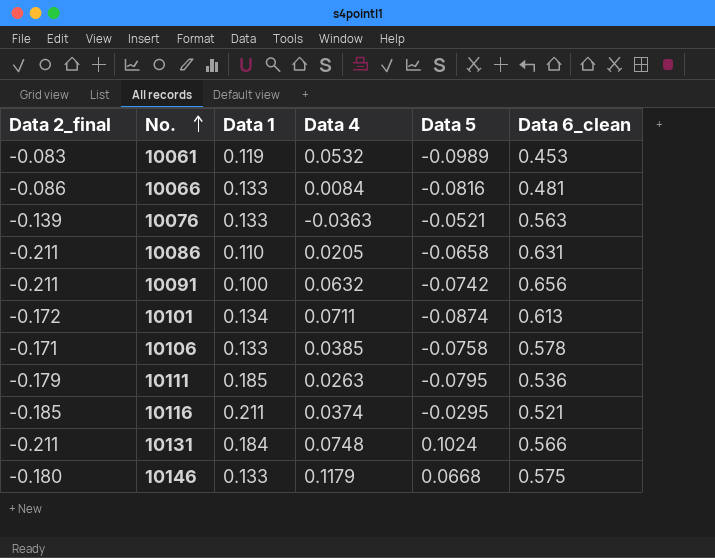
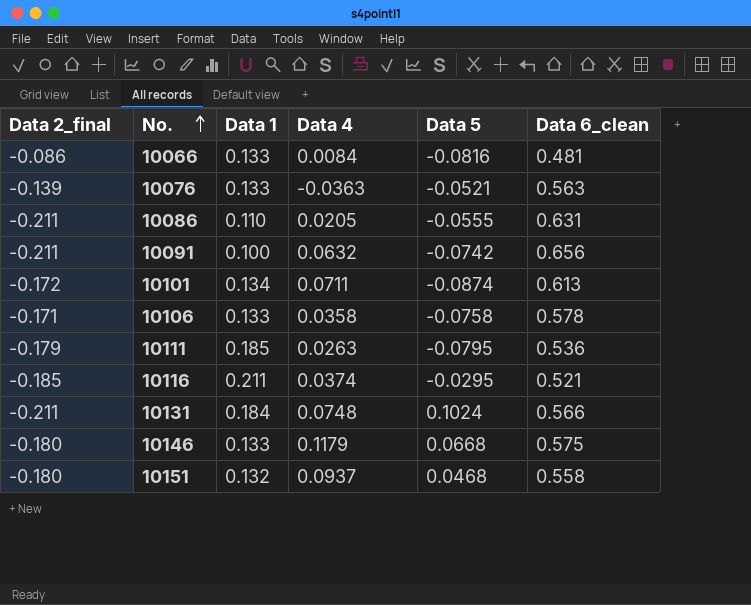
row 10061: -0.083 | 0.119 | 0.0532 | -0.0989 | 0.453 -> none
10086 | Data 5: -0.0658 -> -0.0555
10106 | Data 4: 0.0385 -> 0.0358
row 10151: none -> -0.180 | 0.132 | 0.0937 | 0.0468 | 0.558

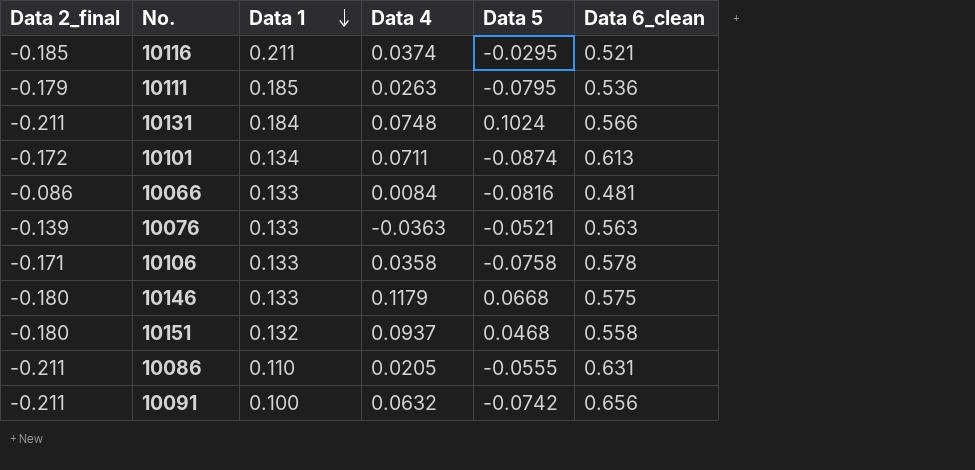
row order: No. ascending -> Data 1 descending

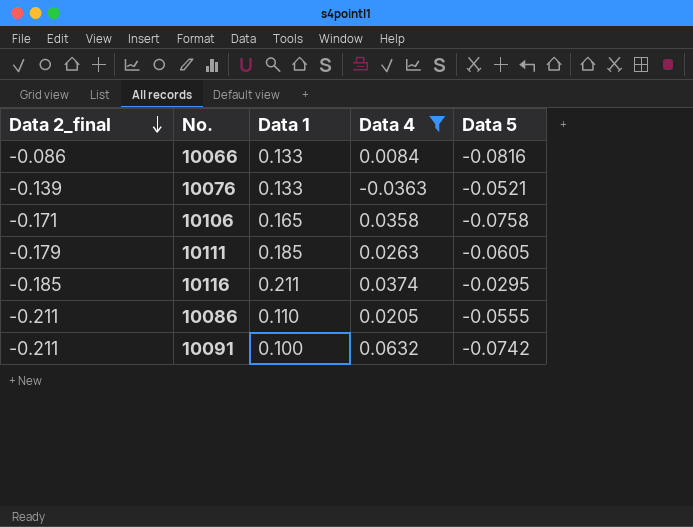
filter: none -> Data 4 <= 0.0632
row order: Data 1 descending -> Data 2_final descending
column Data 6_clean | position: 6 -> none
10106 | Data 1: 0.133 -> 0.165
10111 | Data 5: -0.0795 -> -0.0605

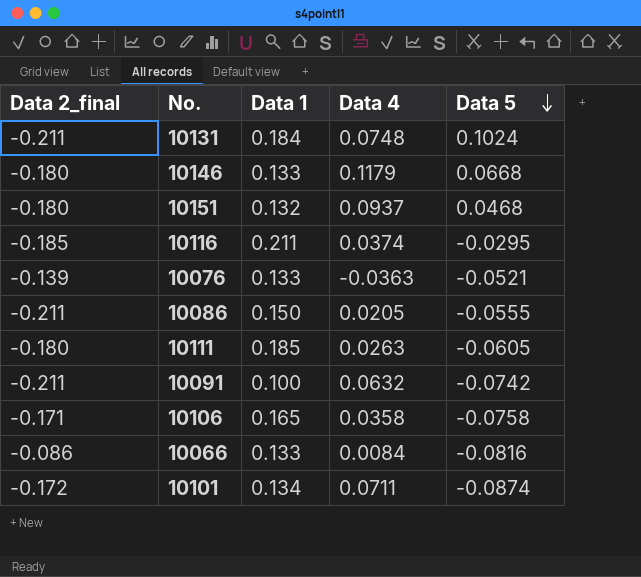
filter: Data 4 <= 0.0632 -> none
row order: Data 2_final descending -> Data 5 descending
10086 | Data 1: 0.110 -> 0.150
10111 | Data 2_final: -0.179 -> -0.180

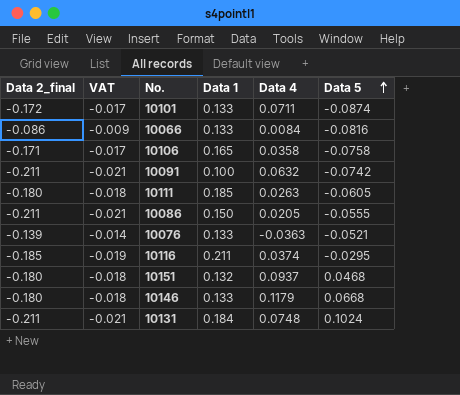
row order: Data 5 descending -> Data 5 ascending
column VAT | formula: none -> [Data 2_final] * 0.1
10101 | Data 1: 0.134 -> 0.133

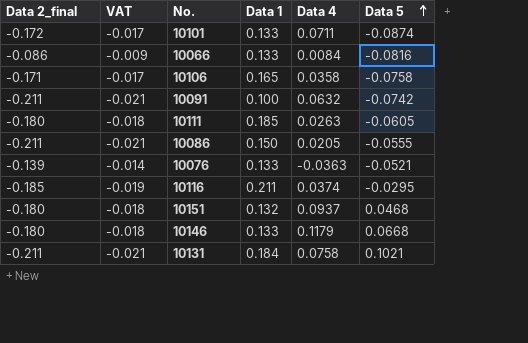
10131 | Data 4: 0.0748 -> 0.0758
10131 | Data 5: 0.1024 -> 0.1021

